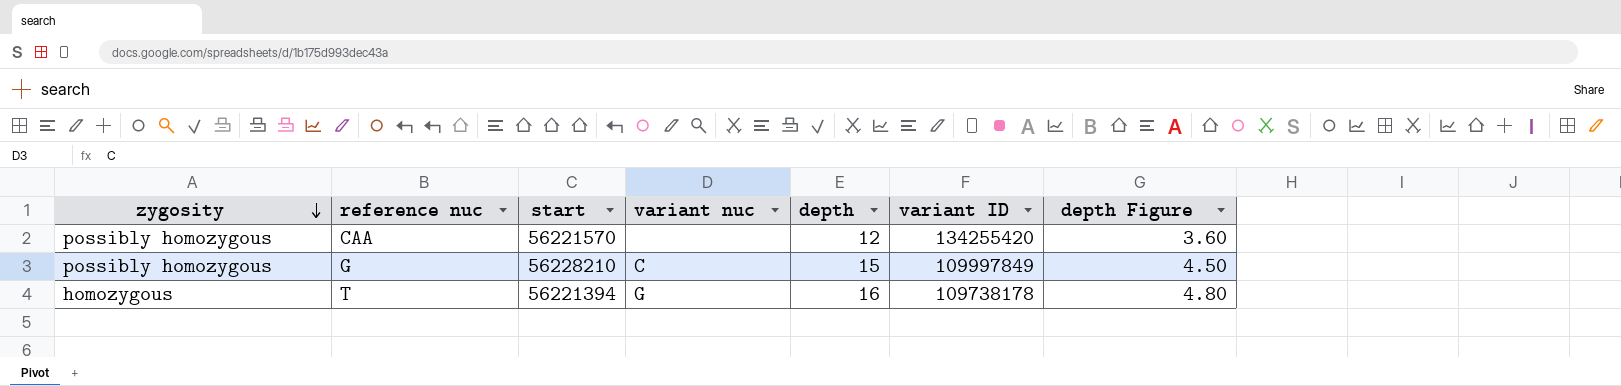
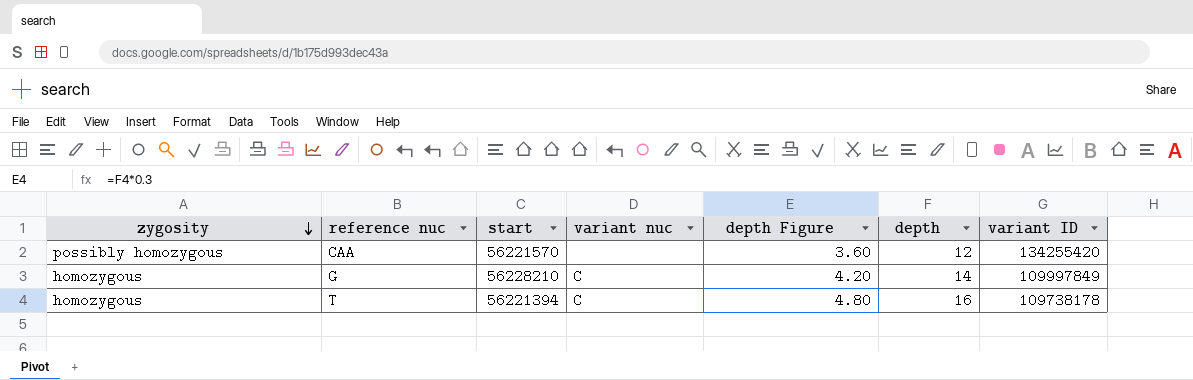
column depth Figure | position: 7 -> 5
G | zygosity: possibly homozygous -> homozygous
G | depth Figure: 4.50 -> 4.20
G | depth: 15 -> 14
T | variant nuc: G -> C

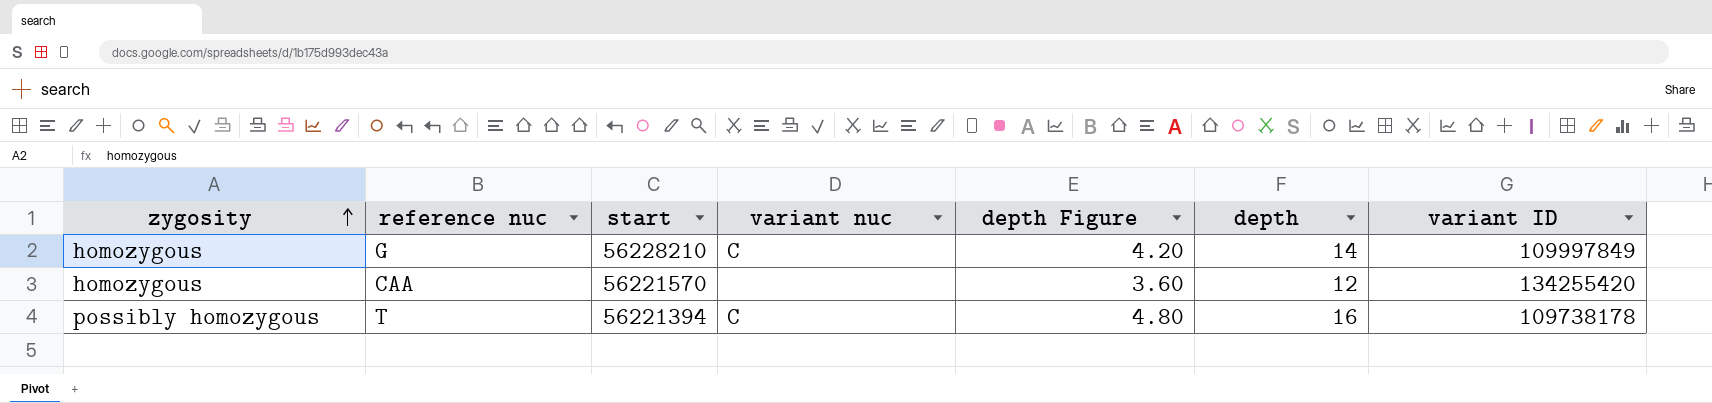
row order: zygosity descending -> zygosity ascending
CAA | zygosity: possibly homozygous -> homozygous
T | zygosity: homozygous -> possibly homozygous

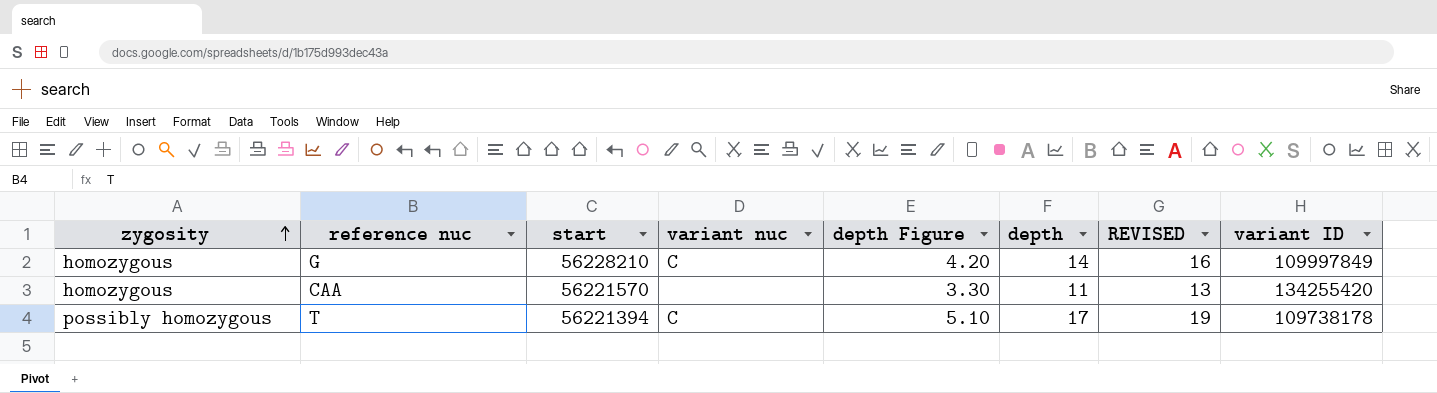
column REVISED | formula: none -> [depth] + 2
CAA | depth Figure: 3.60 -> 3.30
CAA | depth: 12 -> 11
T | depth Figure: 4.80 -> 5.10
T | depth: 16 -> 17

